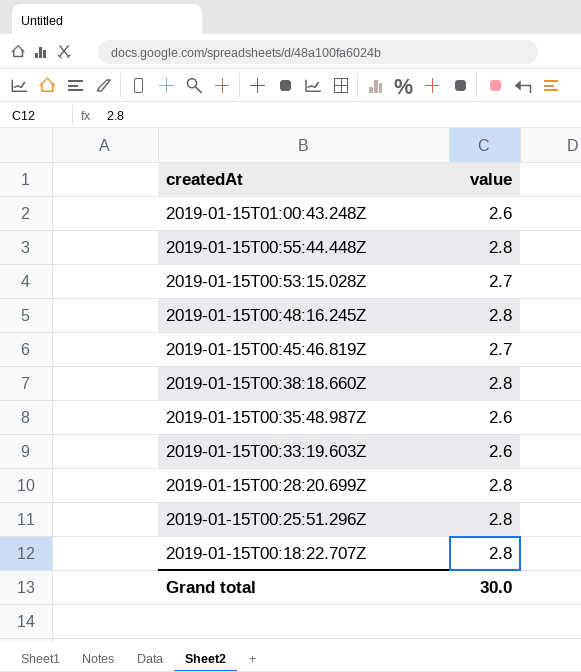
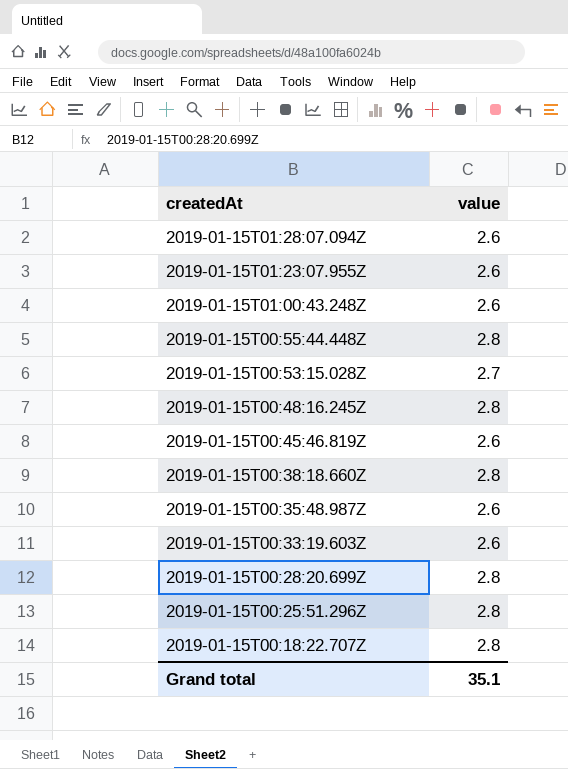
row 2019-01-15T01:28:07.094Z: none -> 2.6
row 2019-01-15T01:23:07.955Z: none -> 2.6
2019-01-15T00:45:46.819Z | value: 2.7 -> 2.6
Grand total | value: 30.0 -> 35.1

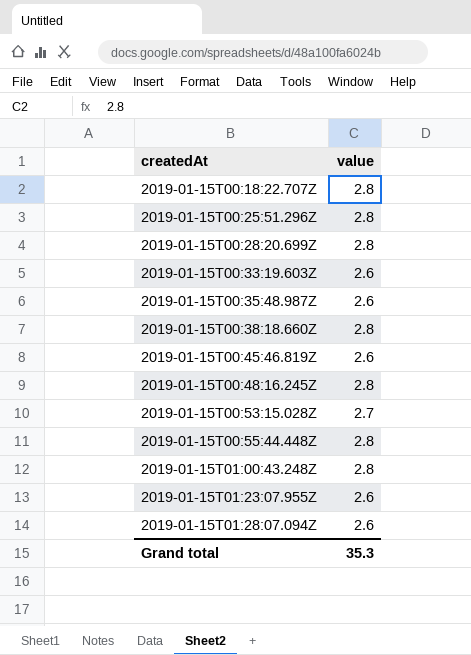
row order: createdAt descending -> createdAt ascending
2019-01-15T01:00:43.248Z | value: 2.6 -> 2.8
Grand total | value: 35.1 -> 35.3

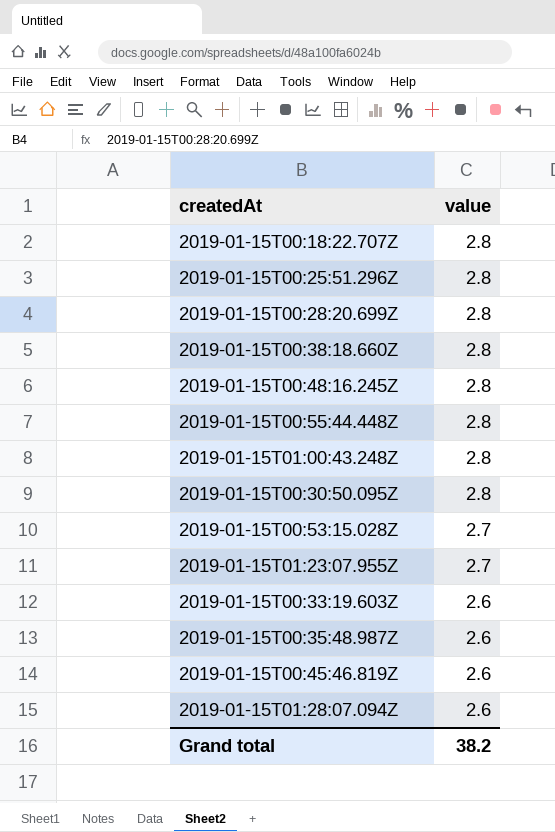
row order: createdAt ascending -> value descending
row 2019-01-15T00:30:50.095Z: none -> 2.8
2019-01-15T01:23:07.955Z | value: 2.6 -> 2.7
Grand total | value: 35.3 -> 38.2

